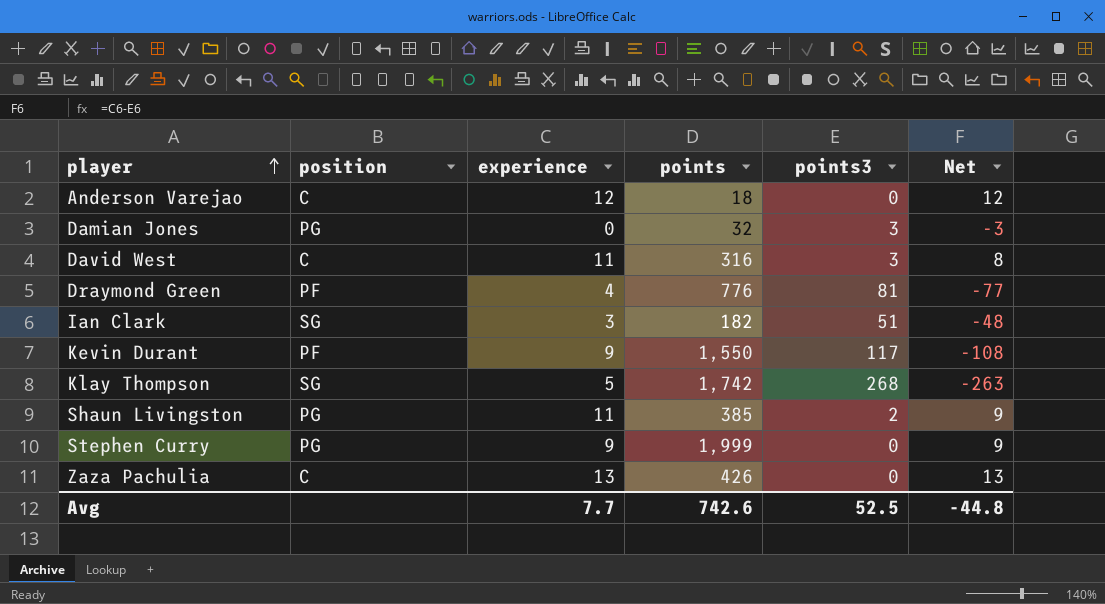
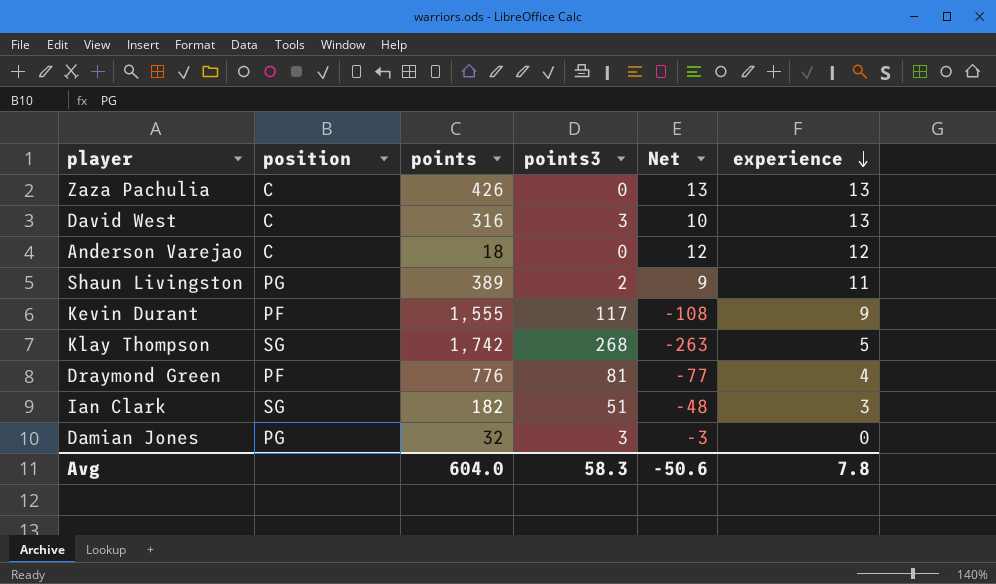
row order: player ascending -> experience descending
column experience | position: 3 -> 6
row Stephen Curry: PG | 9 | 1,999 | 0 | 9 -> none
David West | Net: 8 -> 10
David West | experience: 11 -> 13
Shaun Livingston | points: 385 -> 389
Kevin Durant | points: 1,550 -> 1,555
Avg | points: 742.6 -> 604.0
Avg | points3: 52.5 -> 58.3
Avg | Net: -44.8 -> -50.6
Avg | experience: 7.7 -> 7.8

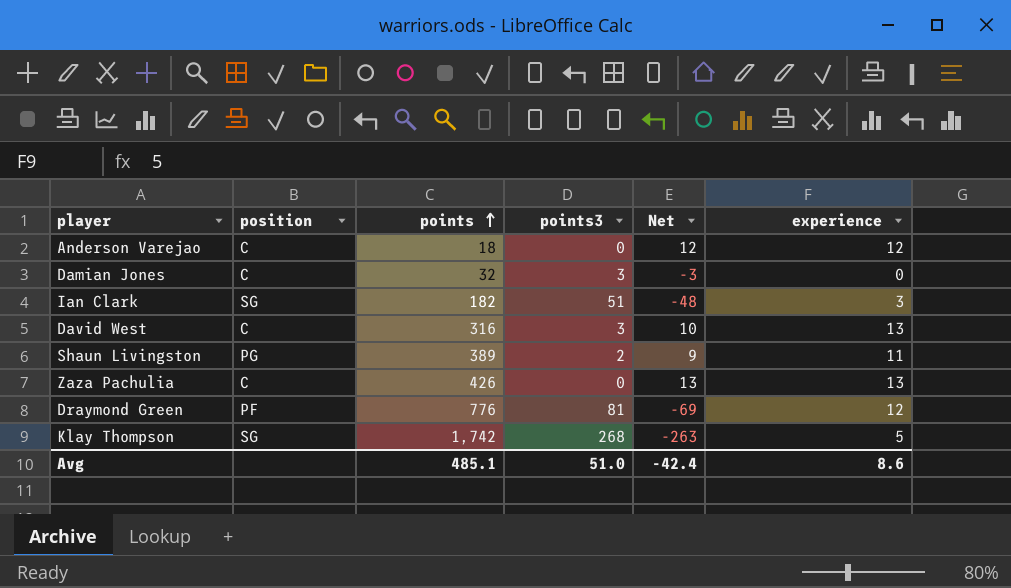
row order: experience descending -> points ascending
row Kevin Durant: PF | 1,555 | 117 | -108 | 9 -> none
Damian Jones | position: PG -> C
Draymond Green | Net: -77 -> -69
Draymond Green | experience: 4 -> 12
Avg | points: 604.0 -> 485.1
Avg | points3: 58.3 -> 51.0
Avg | Net: -50.6 -> -42.4
Avg | experience: 7.8 -> 8.6

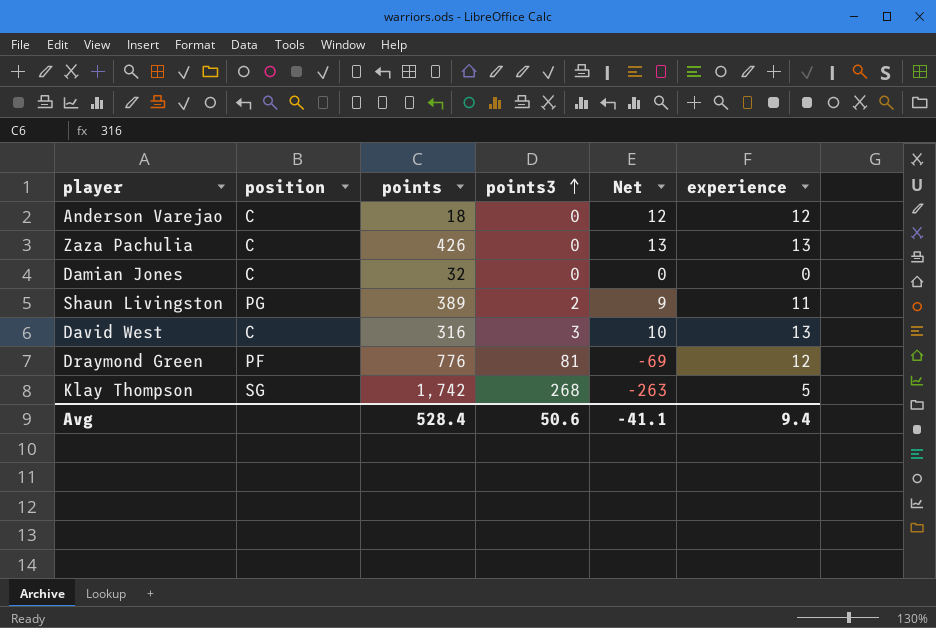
row order: points ascending -> points3 ascending
row Ian Clark: SG | 182 | 51 | -48 | 3 -> none
Damian Jones | points3: 3 -> 0
Damian Jones | Net: -3 -> 0
Avg | points: 485.1 -> 528.4
Avg | points3: 51.0 -> 50.6
Avg | Net: -42.4 -> -41.1
Avg | experience: 8.6 -> 9.4

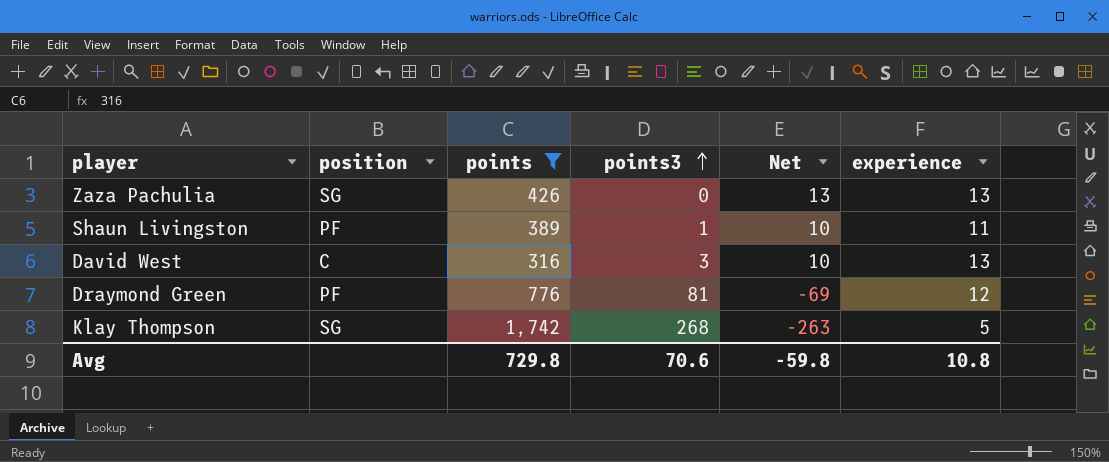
filter: none -> points >= 316
Zaza Pachulia | position: C -> SG
Shaun Livingston | position: PG -> PF
Shaun Livingston | points3: 2 -> 1
Shaun Livingston | Net: 9 -> 10
Avg | points: 528.4 -> 729.8
Avg | points3: 50.6 -> 70.6
Avg | Net: -41.1 -> -59.8
Avg | experience: 9.4 -> 10.8

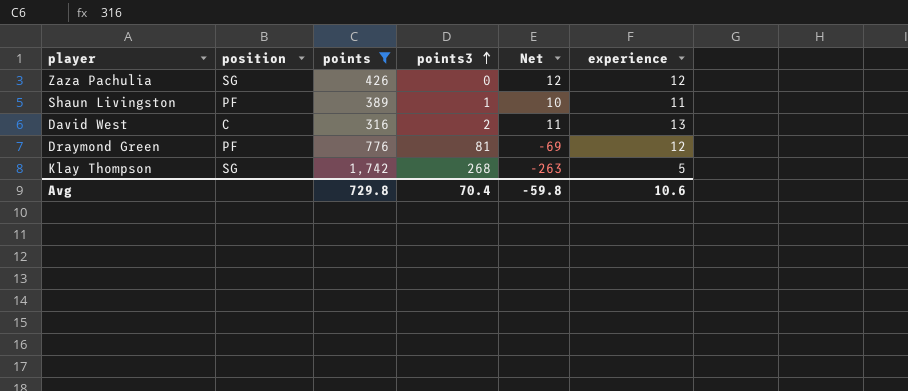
Zaza Pachulia | Net: 13 -> 12
Zaza Pachulia | experience: 13 -> 12
David West | points3: 3 -> 2
David West | Net: 10 -> 11
Avg | points3: 70.6 -> 70.4
Avg | experience: 10.8 -> 10.6

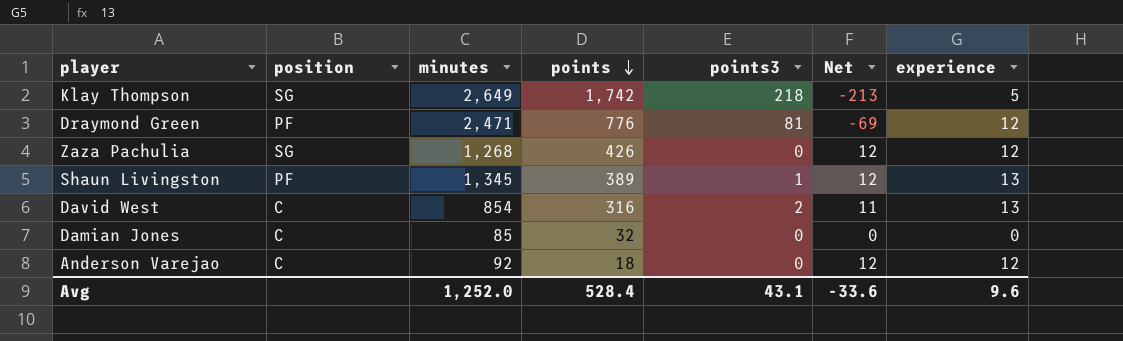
filter: points >= 316 -> none
row order: points3 ascending -> points descending
column minutes | position: none -> 3
Klay Thompson | points3: 268 -> 218
Klay Thompson | Net: -263 -> -213
Shaun Livingston | Net: 10 -> 12
Shaun Livingston | experience: 11 -> 13
Avg | points: 729.8 -> 528.4
Avg | points3: 70.4 -> 43.1
Avg | Net: -59.8 -> -33.6
Avg | experience: 10.6 -> 9.6

